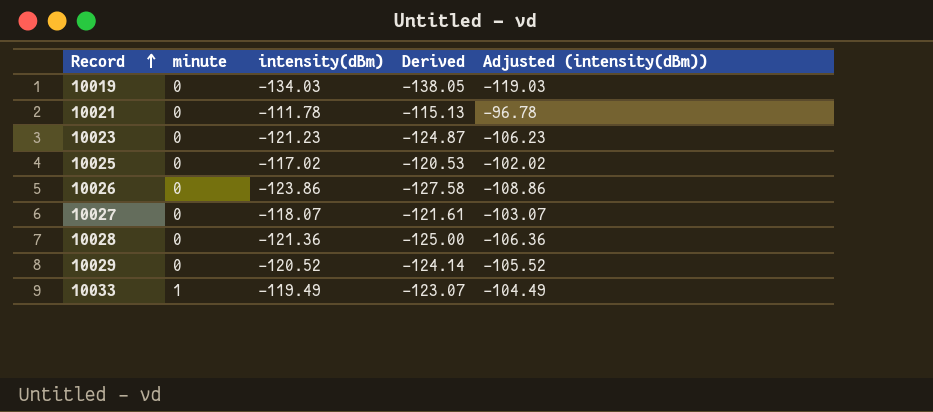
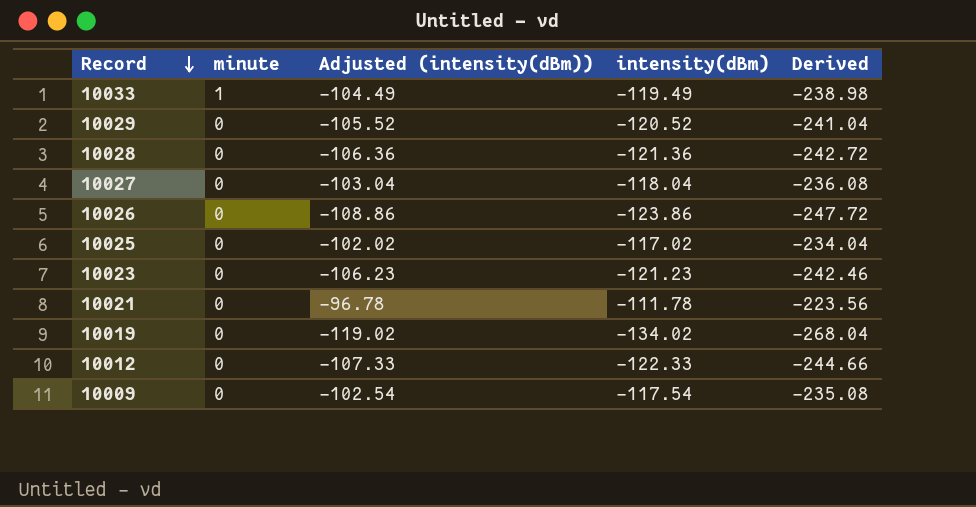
row order: Record ascending -> Record descending
column Adjusted (intensity(dBm)) | position: 5 -> 3
column Derived | formula: [intensity(dBm)] * 1.03 -> [intensity(dBm)] * 2
10027 | Adjusted (intensity(dBm)): -103.07 -> -103.04
10027 | intensity(dBm): -118.07 -> -118.04
10019 | Adjusted (intensity(dBm)): -119.03 -> -119.02
10019 | intensity(dBm): -134.03 -> -134.02
row 10012: none -> 0 | -107.33 | -122.33 | -244.66
row 10009: none -> 0 | -102.54 | -117.54 | -235.08

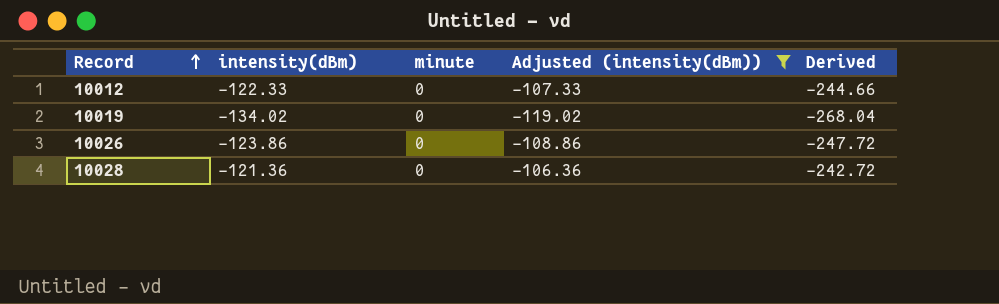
filter: none -> Adjusted (intensity(dBm)) <= -106.36
row order: Record descending -> Record ascending
column intensity(dBm) | position: 4 -> 2

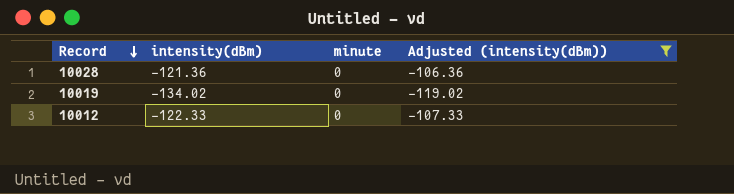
row order: Record ascending -> Record descending
column Derived | formula: [intensity(dBm)] * 2 -> none
row 10026: -123.86 | 0 | -108.86 | -247.72 -> none

